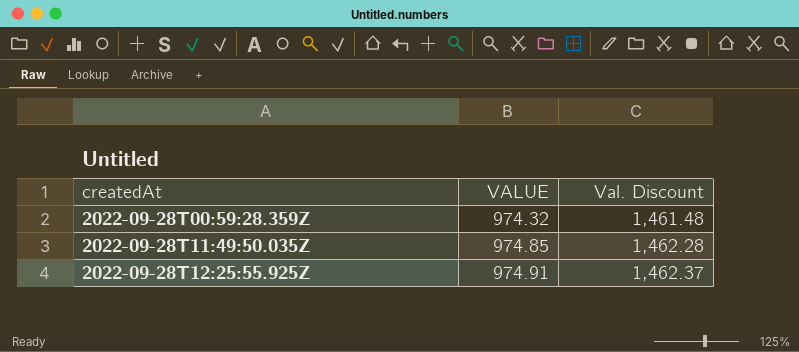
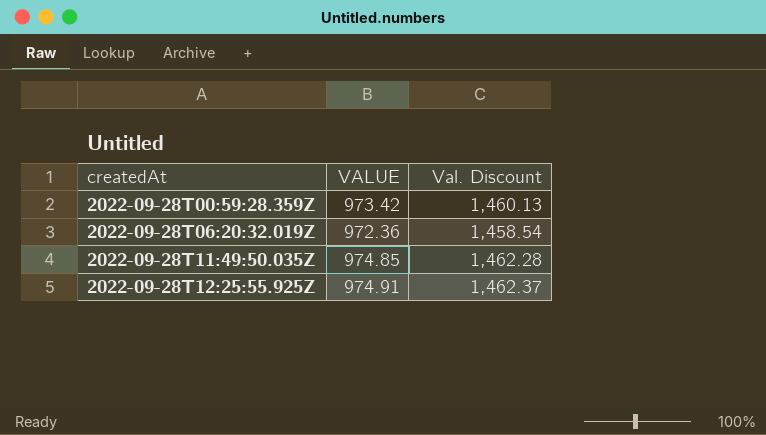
2022-09-28T00:59:28.359Z | VALUE: 974.32 -> 973.42
2022-09-28T00:59:28.359Z | Val. Discount: 1,461.48 -> 1,460.13
row 2022-09-28T06:20:32.019Z: none -> 972.36 | 1,458.54

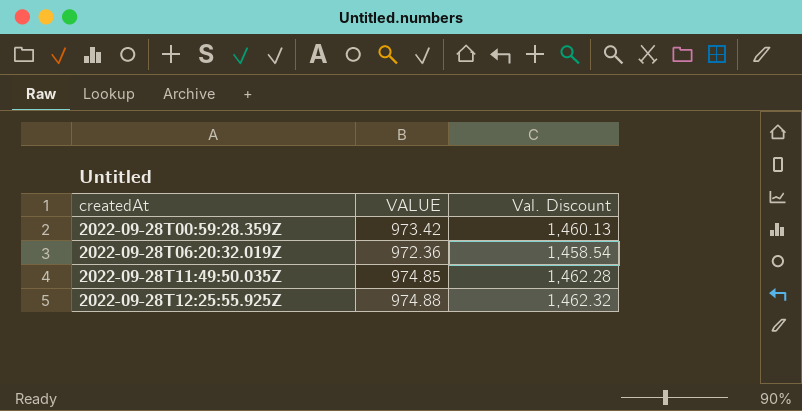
2022-09-28T12:25:55.925Z | VALUE: 974.91 -> 974.88
2022-09-28T12:25:55.925Z | Val. Discount: 1,462.37 -> 1,462.32

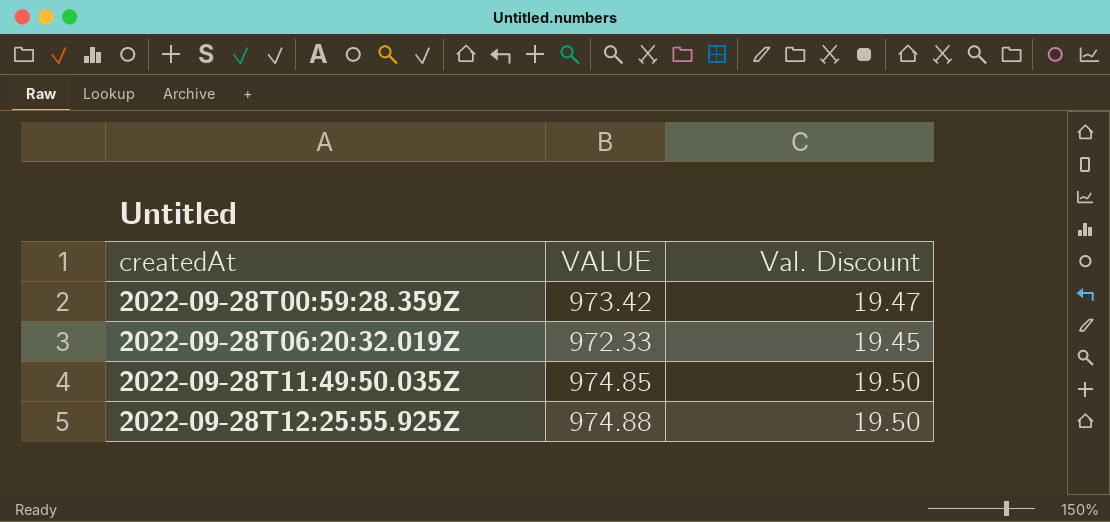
column Val. Discount | formula: [VALUE] * 1.5 -> [VALUE] * 0.02
2022-09-28T06:20:32.019Z | VALUE: 972.36 -> 972.33

